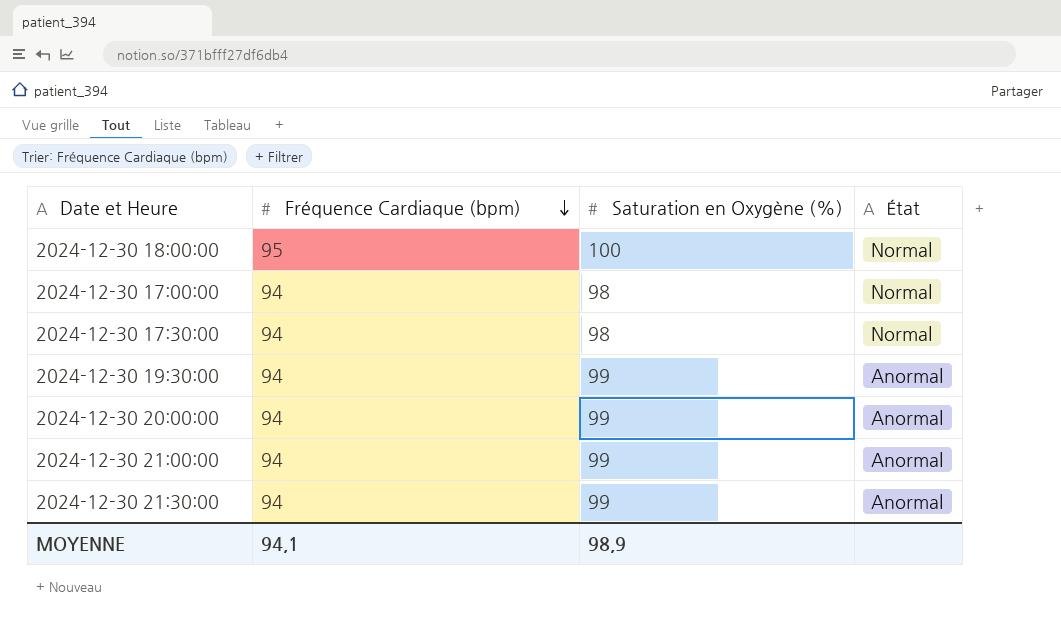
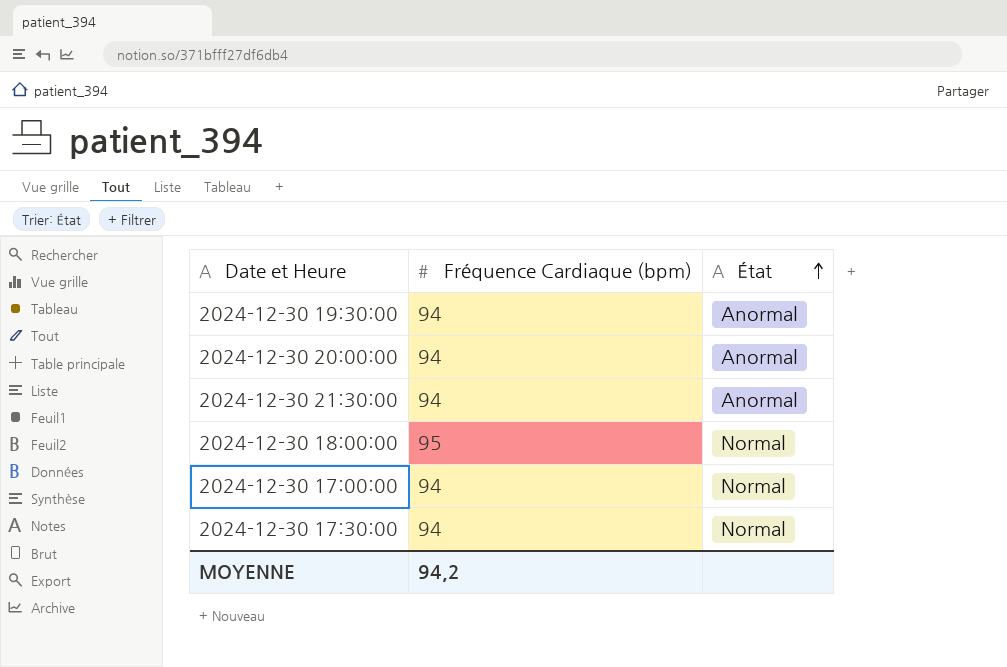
row order: Fréquence Cardiaque (bpm) descending -> État ascending
column Saturation en Oxygène (%) | position: 3 -> none
row 2024-12-30 21:00:00: 94 | 99 | Anormal -> none
MOYENNE | Fréquence Cardiaque (bpm): 94,1 -> 94,2

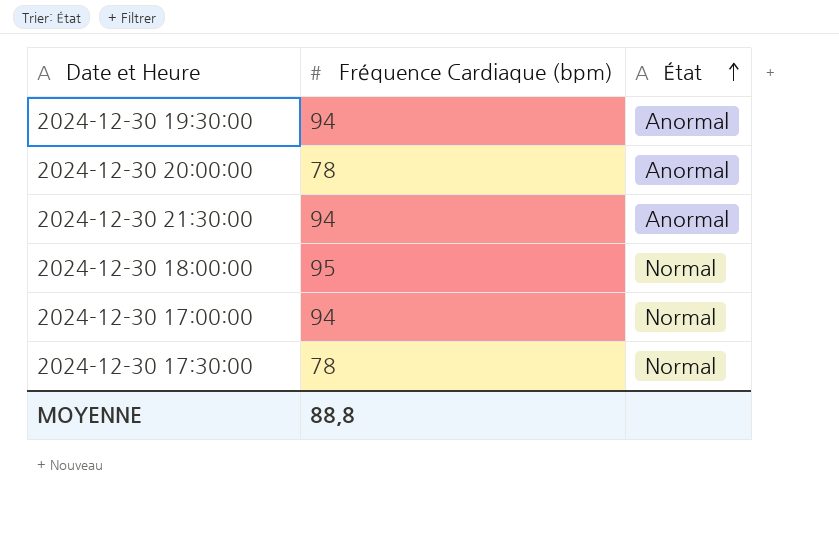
2024-12-30 20:00:00 | Fréquence Cardiaque (bpm): 94 -> 78
2024-12-30 17:30:00 | Fréquence Cardiaque (bpm): 94 -> 78
MOYENNE | Fréquence Cardiaque (bpm): 94,2 -> 88,8

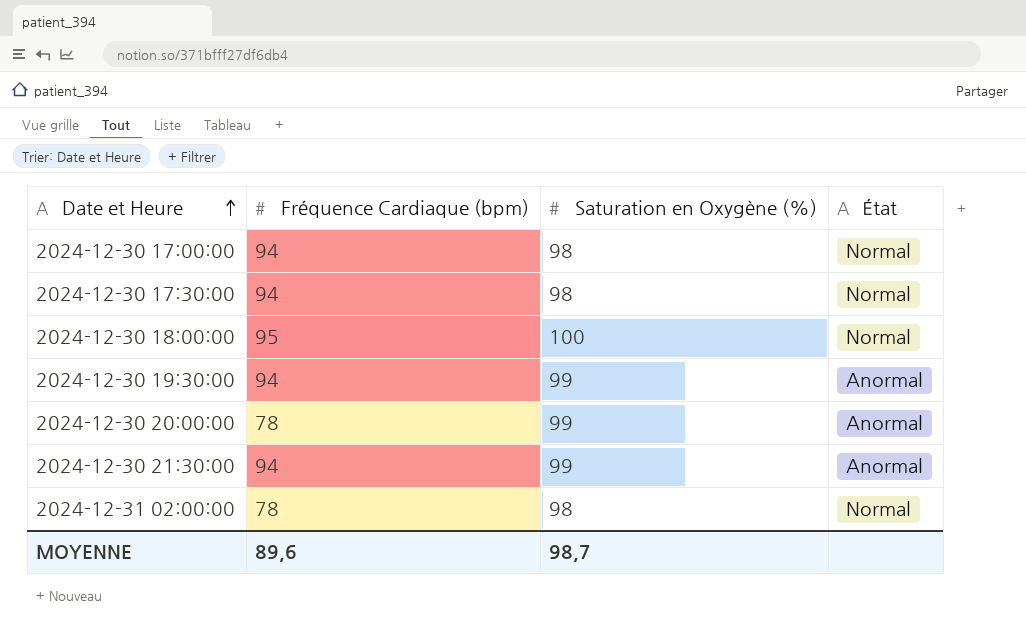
row order: État ascending -> Date et Heure ascending
column Saturation en Oxygène (%) | position: none -> 3
2024-12-30 17:30:00 | Fréquence Cardiaque (bpm): 78 -> 94
row 2024-12-31 02:00:00: none -> 78 | 98 | Normal
MOYENNE | Fréquence Cardiaque (bpm): 88,8 -> 89,6

